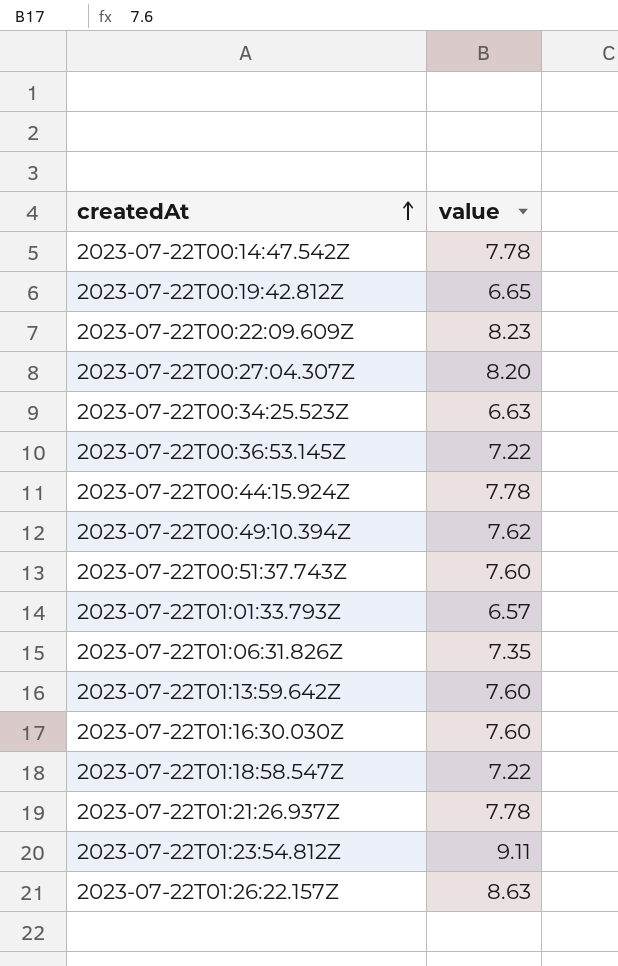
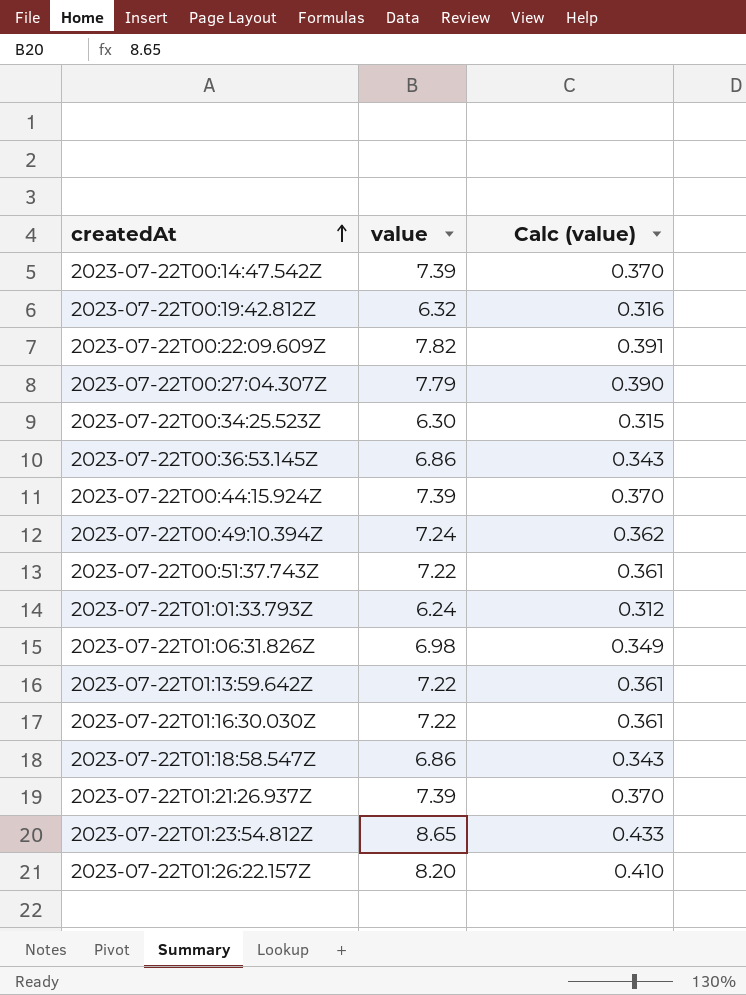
column Calc (value) | formula: none -> [value] * 0.05
2023-07-22T00:14:47.542Z | value: 7.78 -> 7.39
2023-07-22T00:19:42.812Z | value: 6.65 -> 6.32
2023-07-22T00:22:09.609Z | value: 8.23 -> 7.82
2023-07-22T00:27:04.307Z | value: 8.20 -> 7.79
2023-07-22T00:34:25.523Z | value: 6.63 -> 6.30
2023-07-22T00:36:53.145Z | value: 7.22 -> 6.86
2023-07-22T00:44:15.924Z | value: 7.78 -> 7.39
2023-07-22T00:49:10.394Z | value: 7.62 -> 7.24
2023-07-22T00:51:37.743Z | value: 7.60 -> 7.22
2023-07-22T01:01:33.793Z | value: 6.57 -> 6.24
2023-07-22T01:06:31.826Z | value: 7.35 -> 6.98
2023-07-22T01:13:59.642Z | value: 7.60 -> 7.22
2023-07-22T01:16:30.030Z | value: 7.60 -> 7.22
2023-07-22T01:18:58.547Z | value: 7.22 -> 6.86
2023-07-22T01:21:26.937Z | value: 7.78 -> 7.39
2023-07-22T01:23:54.812Z | value: 9.11 -> 8.65
2023-07-22T01:26:22.157Z | value: 8.63 -> 8.20

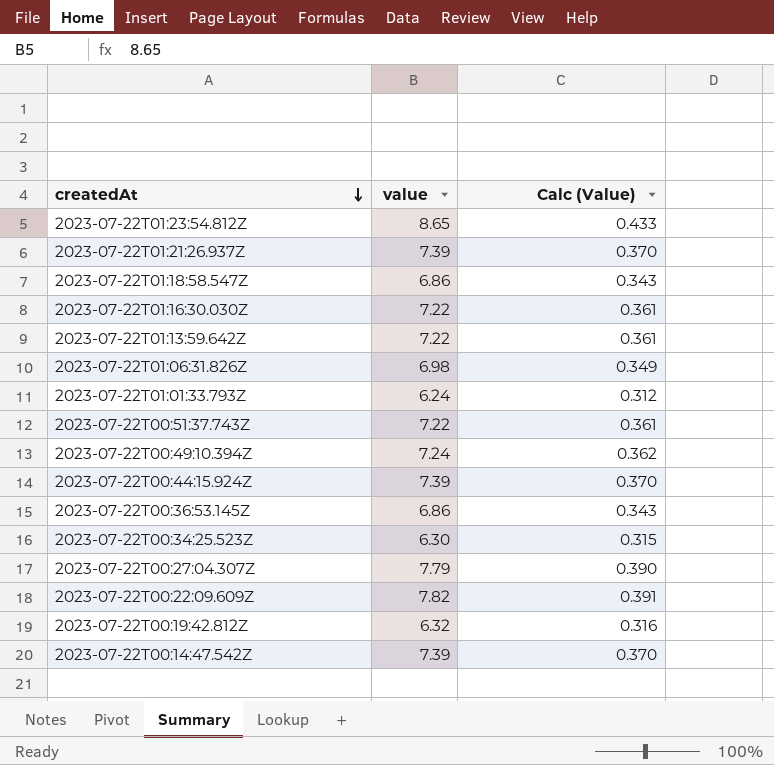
row order: createdAt ascending -> createdAt descending
column name: Calc (value) -> Calc (Value)
row 2023-07-22T01:26:22.157Z: 8.20 | 0.410 -> none

